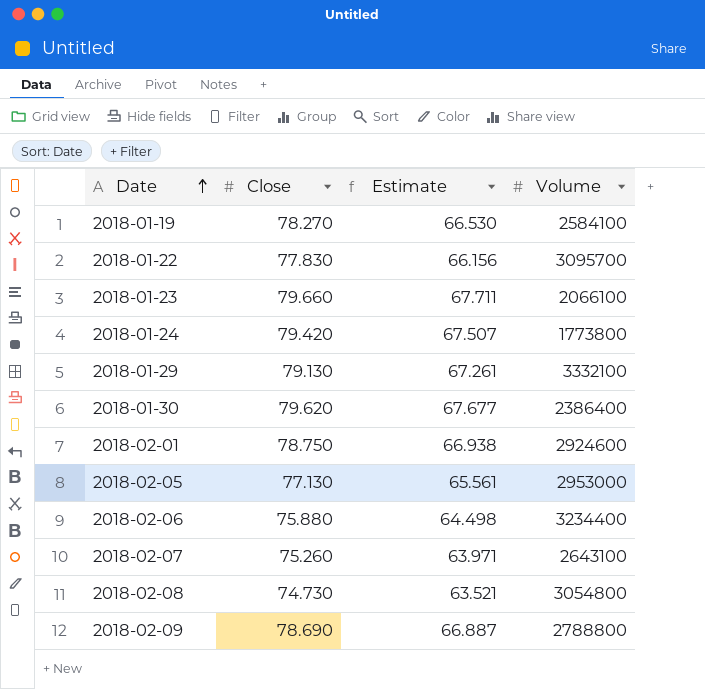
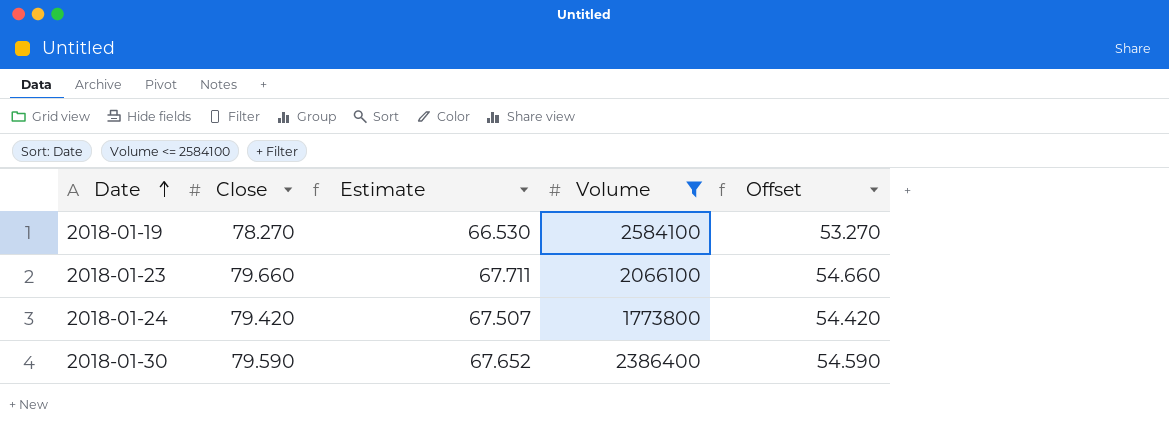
filter: none -> Volume <= 2584100
column Offset | formula: none -> [Close] - 25
2018-01-30 | Close: 79.620 -> 79.590
2018-01-30 | Estimate: 67.677 -> 67.652

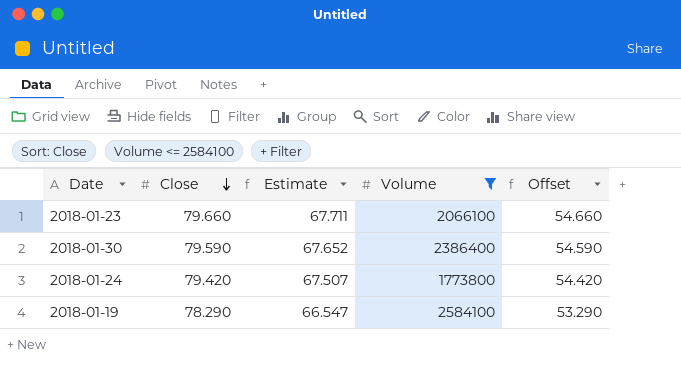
row order: Date ascending -> Close descending
2018-01-19 | Close: 78.270 -> 78.290
2018-01-19 | Estimate: 66.530 -> 66.547
2018-01-19 | Offset: 53.270 -> 53.290

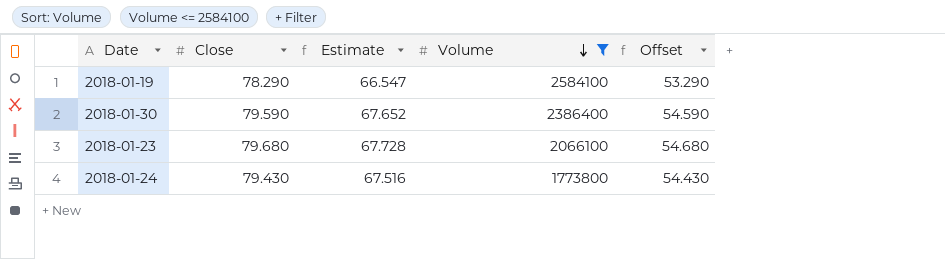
row order: Close descending -> Volume descending
2018-01-23 | Close: 79.660 -> 79.680
2018-01-23 | Estimate: 67.711 -> 67.728
2018-01-23 | Offset: 54.660 -> 54.680
2018-01-24 | Close: 79.420 -> 79.430
2018-01-24 | Estimate: 67.507 -> 67.516
2018-01-24 | Offset: 54.420 -> 54.430

